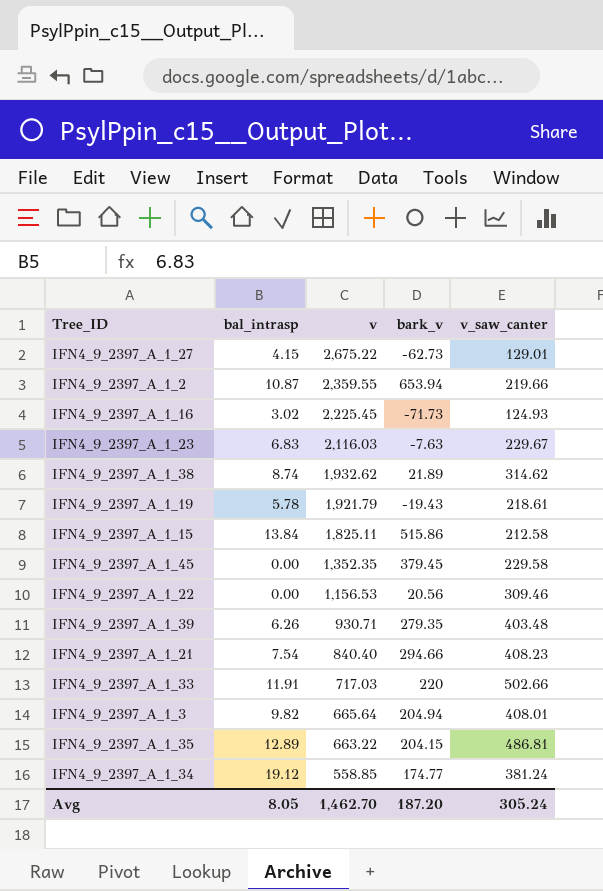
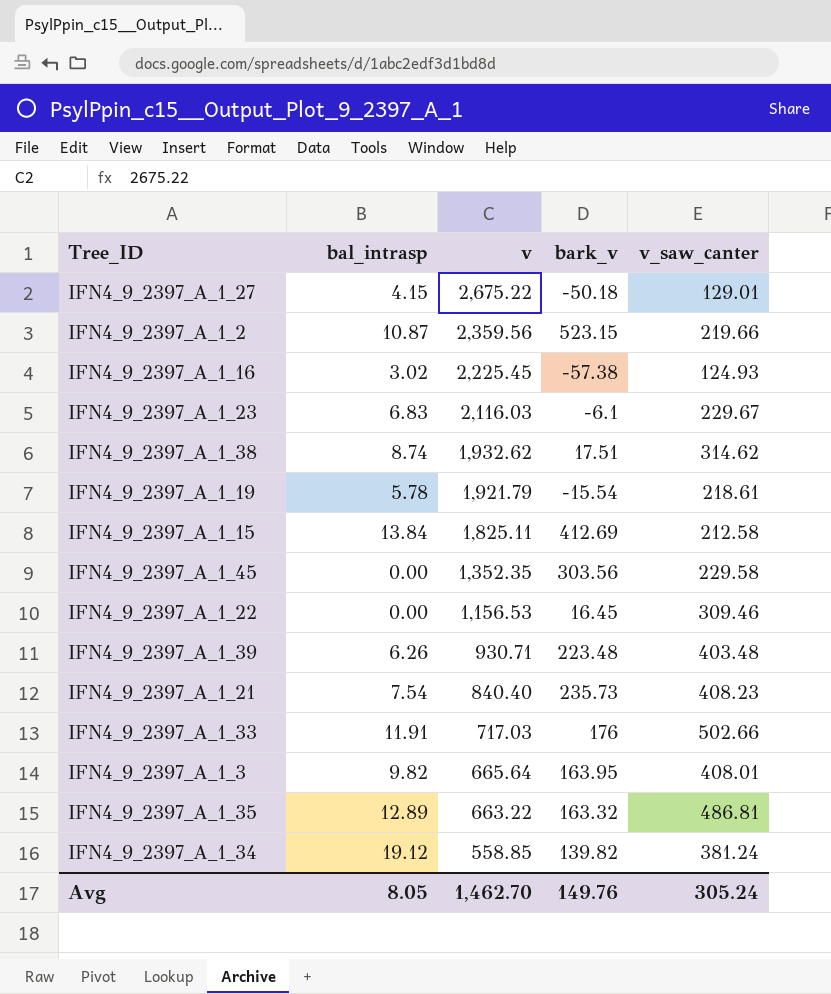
IFN4_9_2397_A_1_27 | bark_v: -62.73 -> -50.18
IFN4_9_2397_A_1_2 | v: 2,359.55 -> 2,359.56
IFN4_9_2397_A_1_2 | bark_v: 653.94 -> 523.15
IFN4_9_2397_A_1_16 | bark_v: -71.73 -> -57.38
IFN4_9_2397_A_1_23 | bark_v: -7.63 -> -6.1
IFN4_9_2397_A_1_38 | bark_v: 21.89 -> 17.51
IFN4_9_2397_A_1_19 | bark_v: -19.43 -> -15.54
IFN4_9_2397_A_1_15 | bark_v: 515.86 -> 412.69
IFN4_9_2397_A_1_45 | bark_v: 379.45 -> 303.56
IFN4_9_2397_A_1_22 | bark_v: 20.56 -> 16.45
IFN4_9_2397_A_1_39 | bark_v: 279.35 -> 223.48
IFN4_9_2397_A_1_21 | bark_v: 294.66 -> 235.73
IFN4_9_2397_A_1_33 | bark_v: 220 -> 176
IFN4_9_2397_A_1_3 | bark_v: 204.94 -> 163.95
IFN4_9_2397_A_1_35 | bark_v: 204.15 -> 163.32
IFN4_9_2397_A_1_34 | bark_v: 174.77 -> 139.82
Avg | bark_v: 187.20 -> 149.76

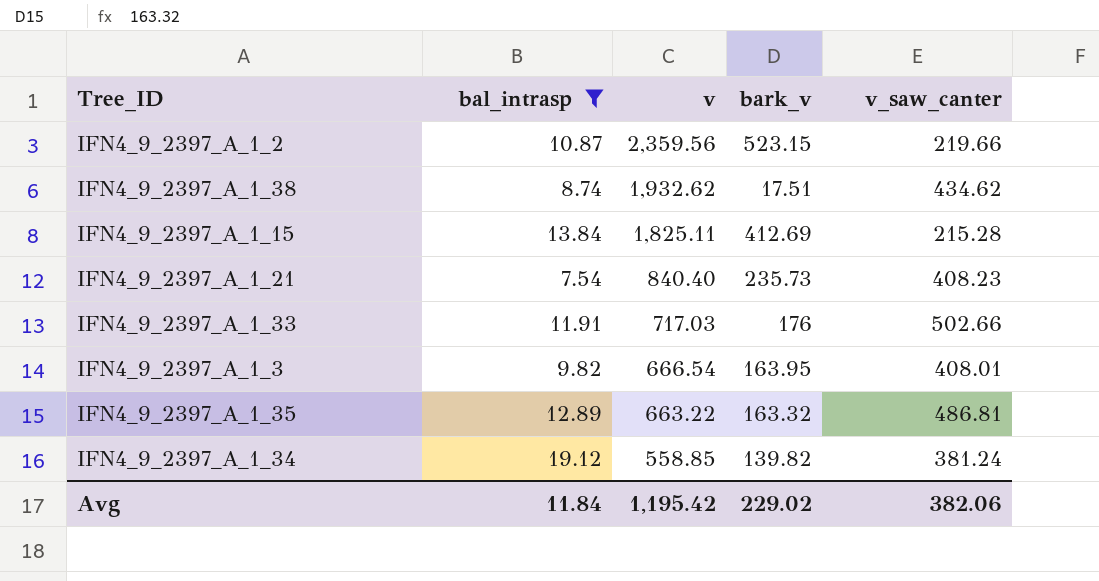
filter: none -> bal_intrasp >= 7.54
IFN4_9_2397_A_1_38 | v_saw_canter: 314.62 -> 434.62
IFN4_9_2397_A_1_15 | v_saw_canter: 212.58 -> 215.28
IFN4_9_2397_A_1_3 | v: 665.64 -> 666.54
Avg | bal_intrasp: 8.05 -> 11.84
Avg | v: 1,462.70 -> 1,195.42
Avg | bark_v: 149.76 -> 229.02
Avg | v_saw_canter: 305.24 -> 382.06

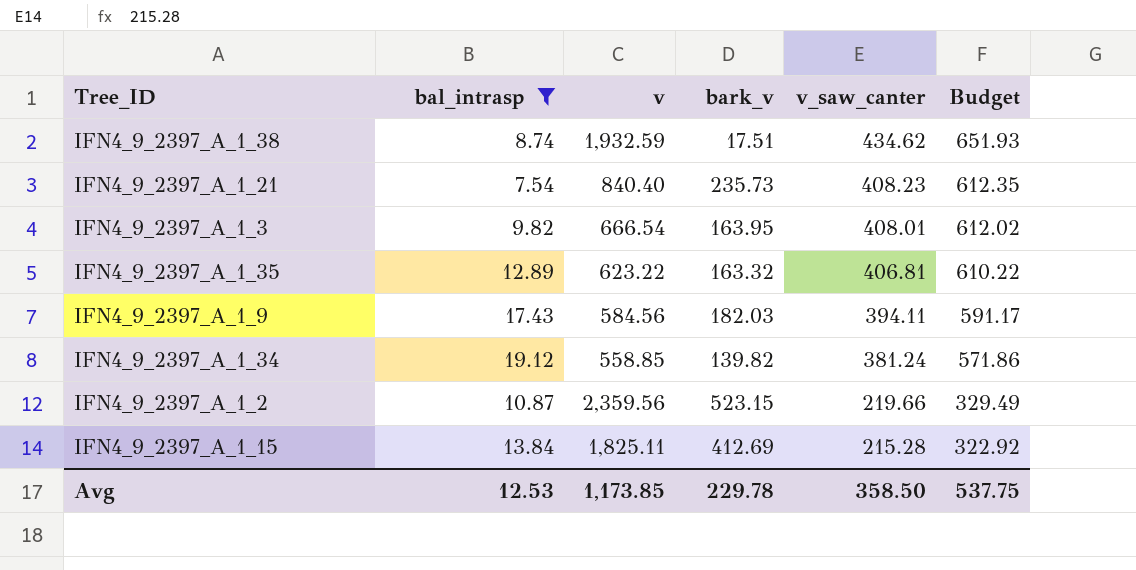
row order: v descending -> v_saw_canter descending
column Budget | formula: none -> [v_saw_canter] * 1.5
row IFN4_9_2397_A_1_33: 11.91 | 717.03 | 176 | 502.66 -> none
IFN4_9_2397_A_1_38 | v: 1,932.62 -> 1,932.59
IFN4_9_2397_A_1_35 | v: 663.22 -> 623.22
IFN4_9_2397_A_1_35 | v_saw_canter: 486.81 -> 406.81
row IFN4_9_2397_A_1_9: none -> 17.43 | 584.56 | 182.03 | 394.11 | 591.17
Avg | bal_intrasp: 11.84 -> 12.53
Avg | v: 1,195.42 -> 1,173.85
Avg | bark_v: 229.02 -> 229.78
Avg | v_saw_canter: 382.06 -> 358.50

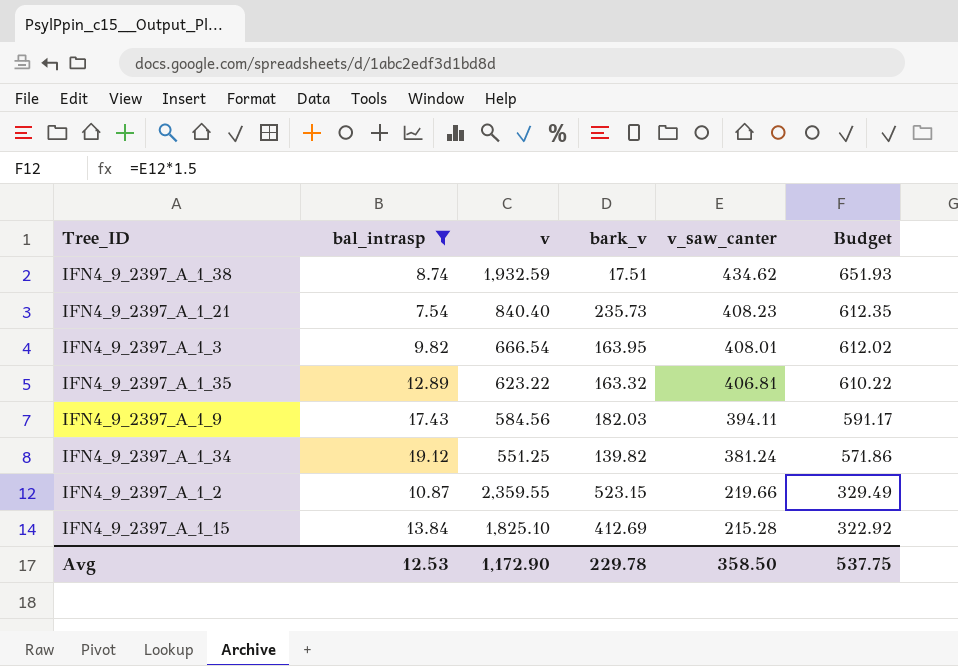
IFN4_9_2397_A_1_34 | v: 558.85 -> 551.25
IFN4_9_2397_A_1_2 | v: 2,359.56 -> 2,359.55
IFN4_9_2397_A_1_15 | v: 1,825.11 -> 1,825.10
Avg | v: 1,173.85 -> 1,172.90

